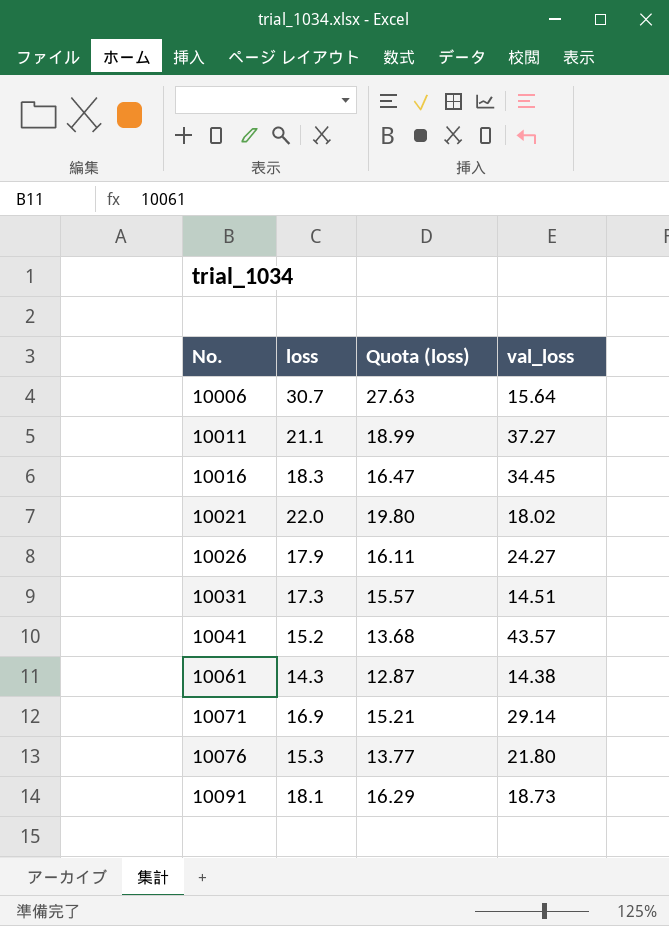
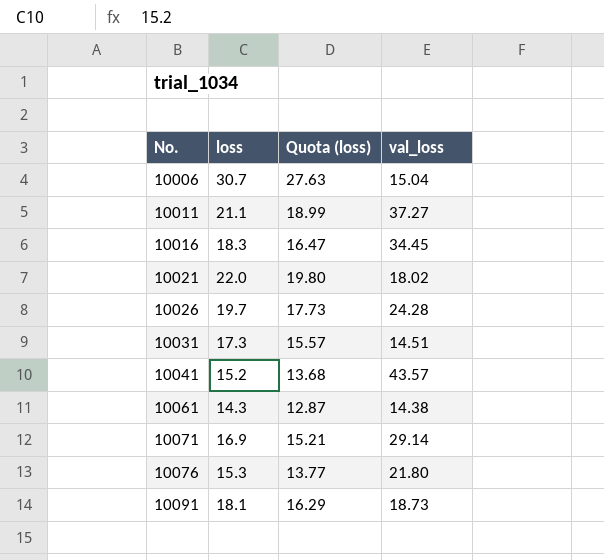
10006 | val_loss: 15.64 -> 15.04
10026 | loss: 17.9 -> 19.7
10026 | Quota (loss): 16.11 -> 17.73
10026 | val_loss: 24.27 -> 24.28

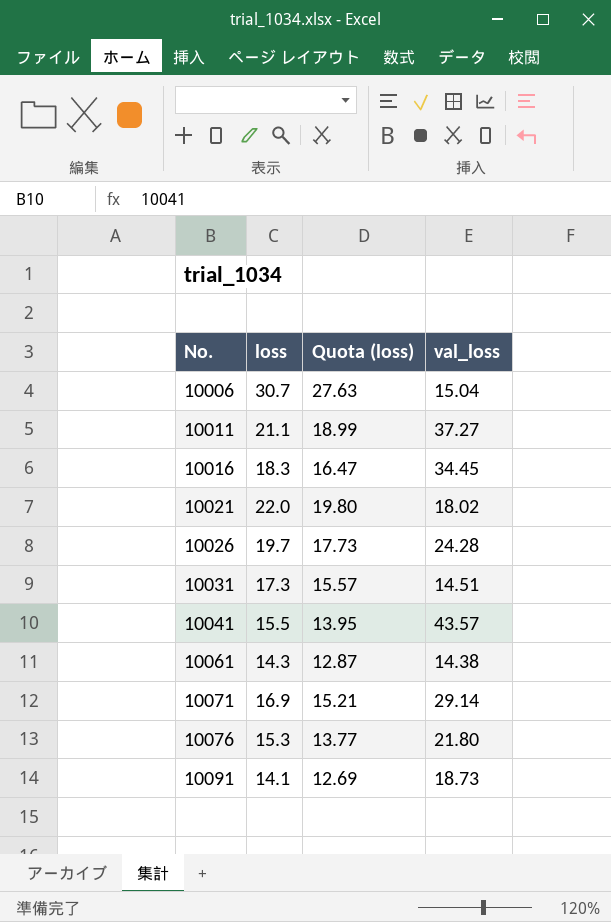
10041 | loss: 15.2 -> 15.5
10041 | Quota (loss): 13.68 -> 13.95
10091 | loss: 18.1 -> 14.1
10091 | Quota (loss): 16.29 -> 12.69

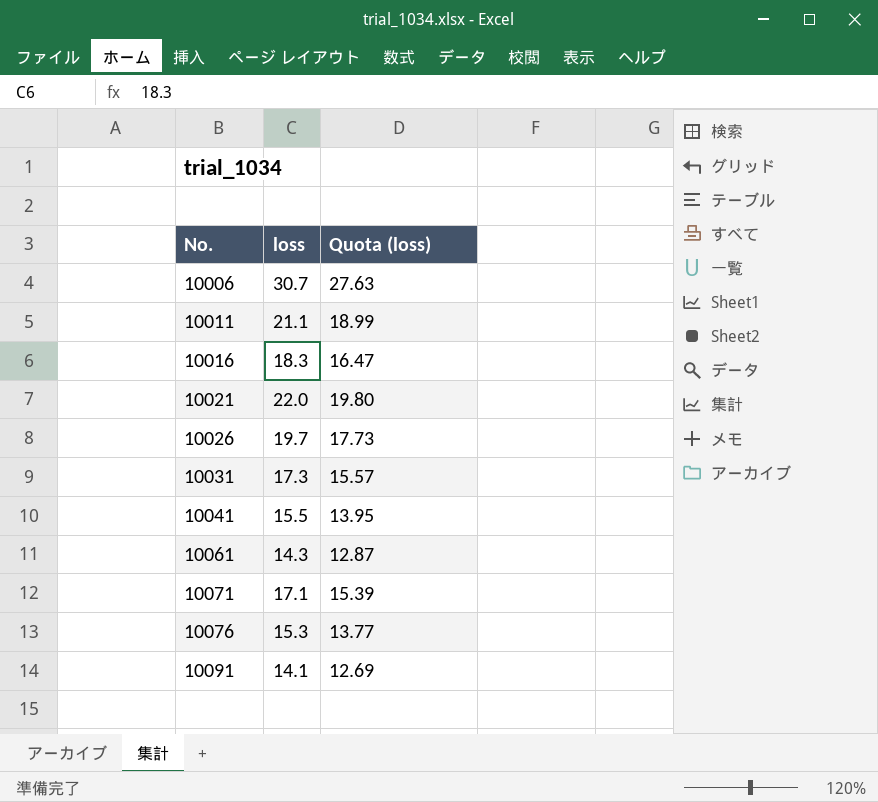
column val_loss | position: 4 -> none
10071 | loss: 16.9 -> 17.1
10071 | Quota (loss): 15.21 -> 15.39

